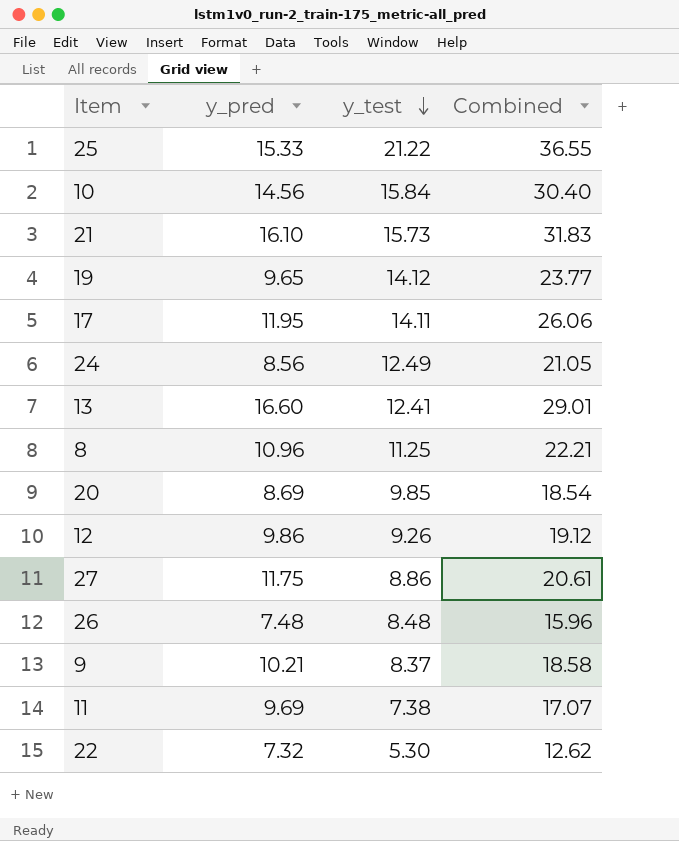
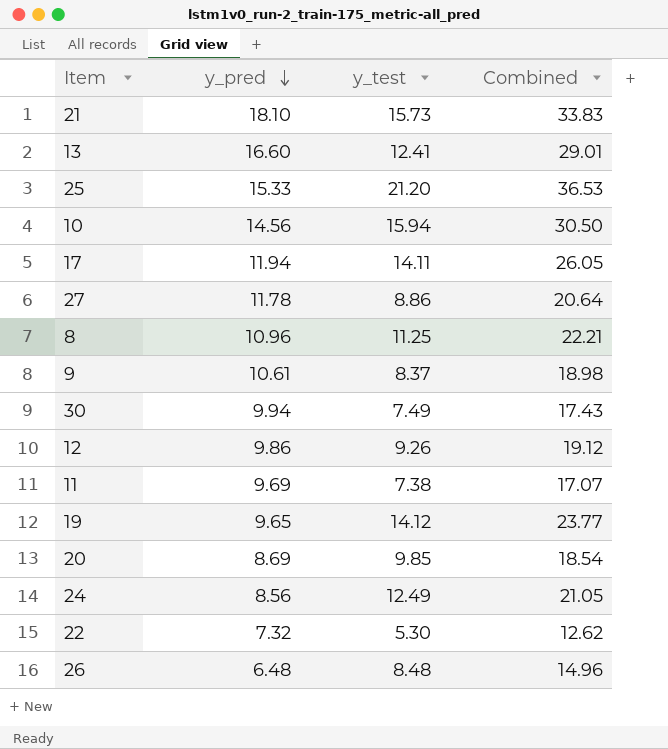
row order: y_test descending -> y_pred descending
21 | y_pred: 16.10 -> 18.10
21 | Combined: 31.83 -> 33.83
25 | y_test: 21.22 -> 21.20
25 | Combined: 36.55 -> 36.53
10 | y_test: 15.84 -> 15.94
10 | Combined: 30.40 -> 30.50
17 | y_pred: 11.95 -> 11.94
17 | Combined: 26.06 -> 26.05
27 | y_pred: 11.75 -> 11.78
27 | Combined: 20.61 -> 20.64
9 | y_pred: 10.21 -> 10.61
9 | Combined: 18.58 -> 18.98
row 30: none -> 9.94 | 7.49 | 17.43
26 | y_pred: 7.48 -> 6.48
26 | Combined: 15.96 -> 14.96

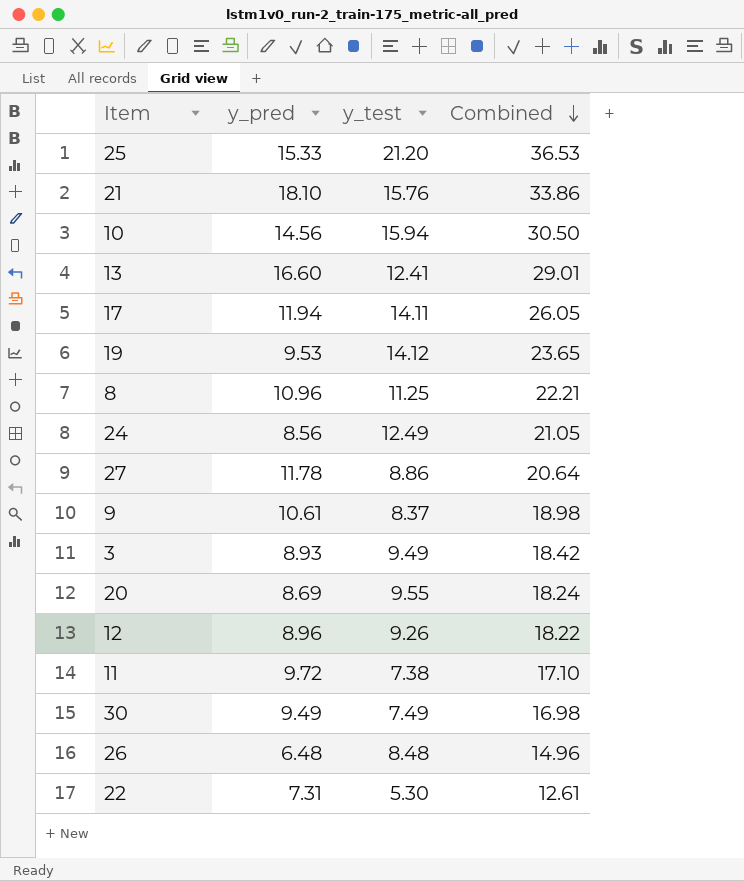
row order: y_pred descending -> Combined descending
21 | y_test: 15.73 -> 15.76
21 | Combined: 33.83 -> 33.86
19 | y_pred: 9.65 -> 9.53
19 | Combined: 23.77 -> 23.65
row 3: none -> 8.93 | 9.49 | 18.42
20 | y_test: 9.85 -> 9.55
20 | Combined: 18.54 -> 18.24
12 | y_pred: 9.86 -> 8.96
12 | Combined: 19.12 -> 18.22
11 | y_pred: 9.69 -> 9.72
11 | Combined: 17.07 -> 17.10
30 | y_pred: 9.94 -> 9.49
30 | Combined: 17.43 -> 16.98
22 | y_pred: 7.32 -> 7.31
22 | Combined: 12.62 -> 12.61

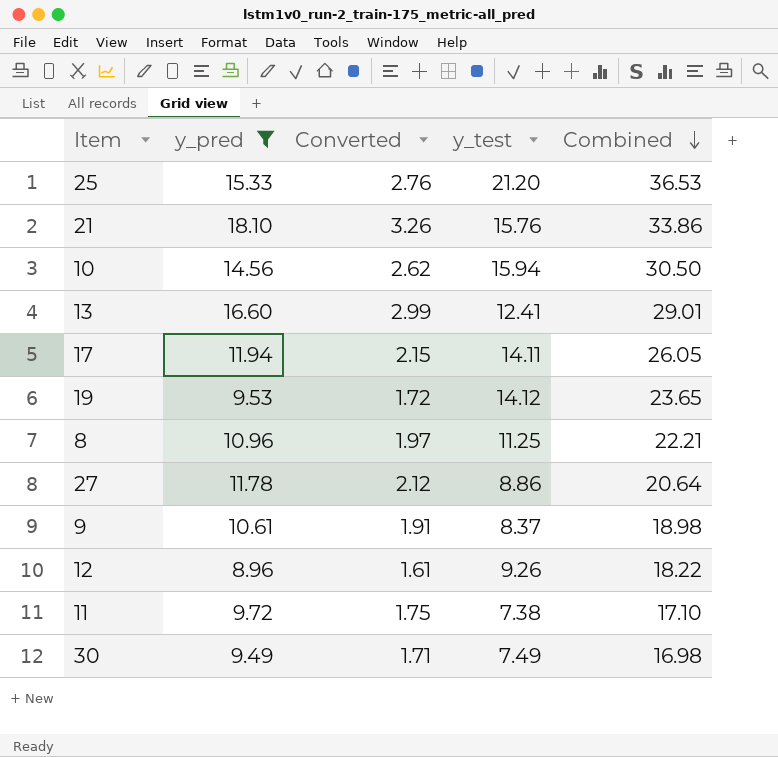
filter: none -> y_pred >= 8.96
column Converted | formula: none -> [y_pred] * 0.18

